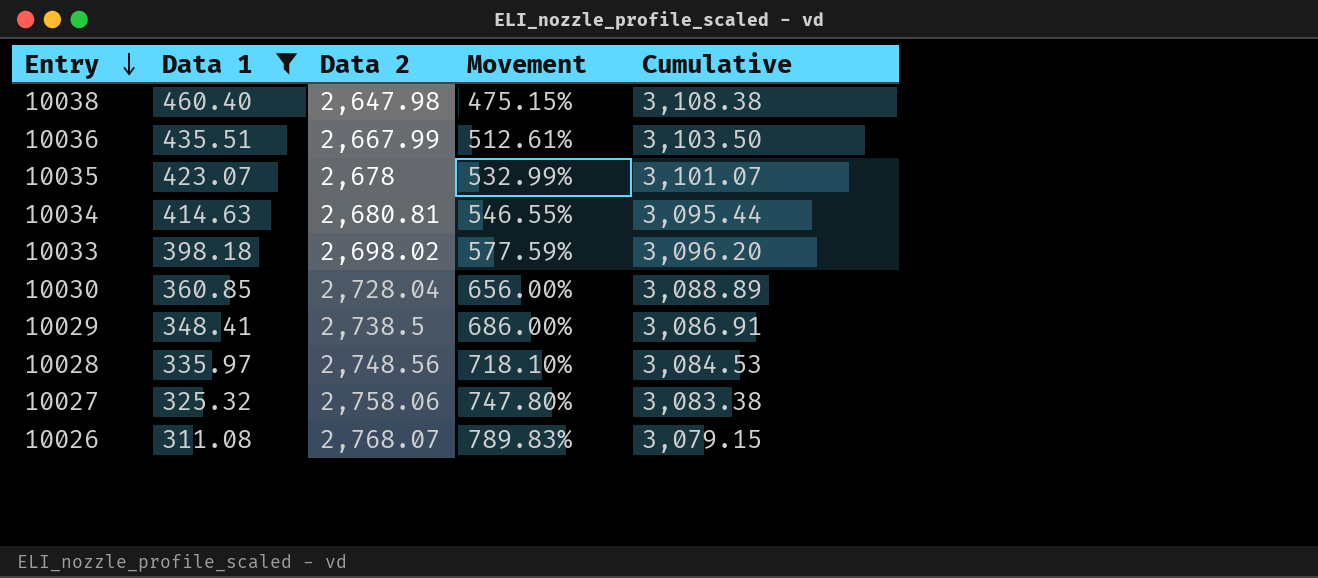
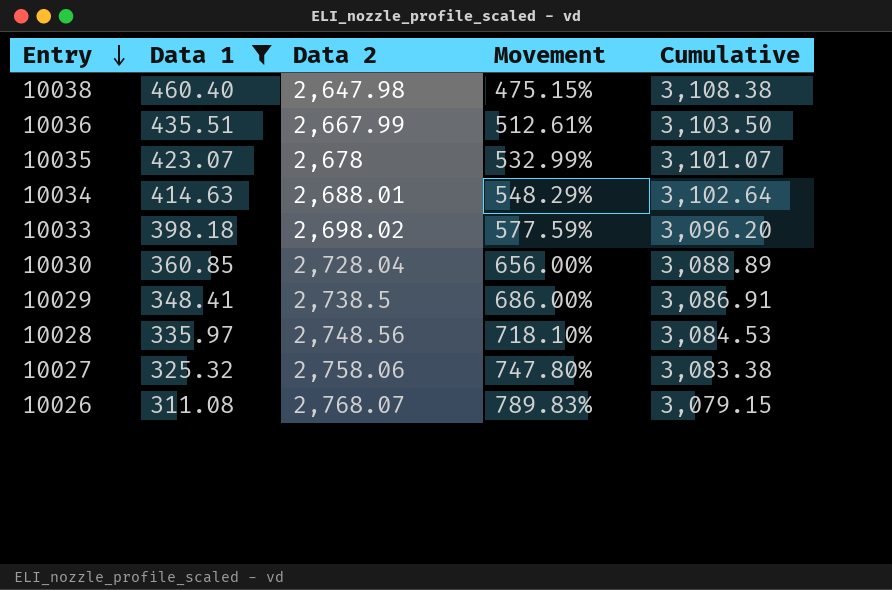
10034 | Data 2: 2,680.81 -> 2,688.01
10034 | Movement: 546.55% -> 548.29%
10034 | Cumulative: 3,095.44 -> 3,102.64

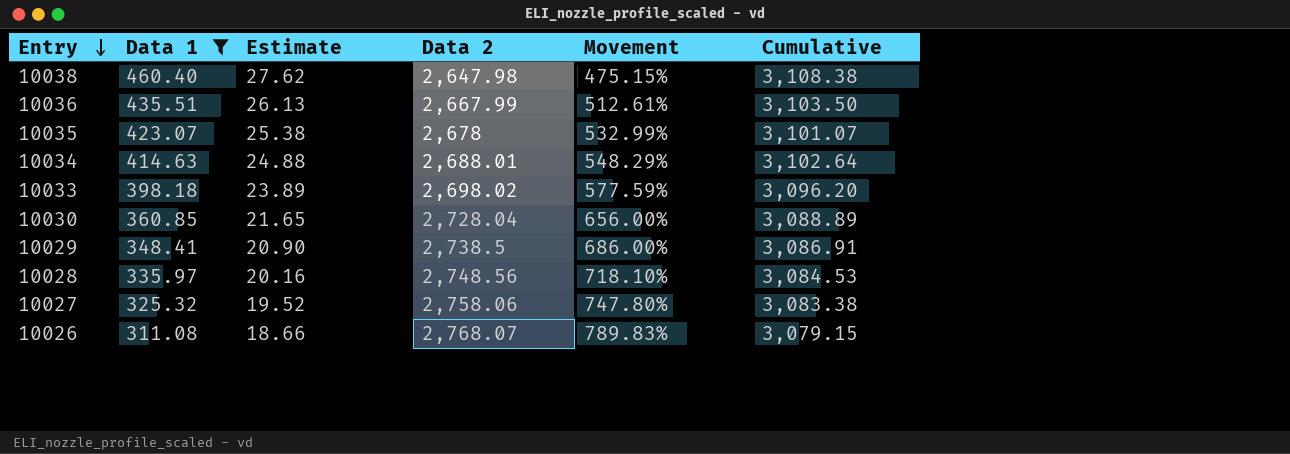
column Estimate | formula: none -> [Data 1] * 0.06

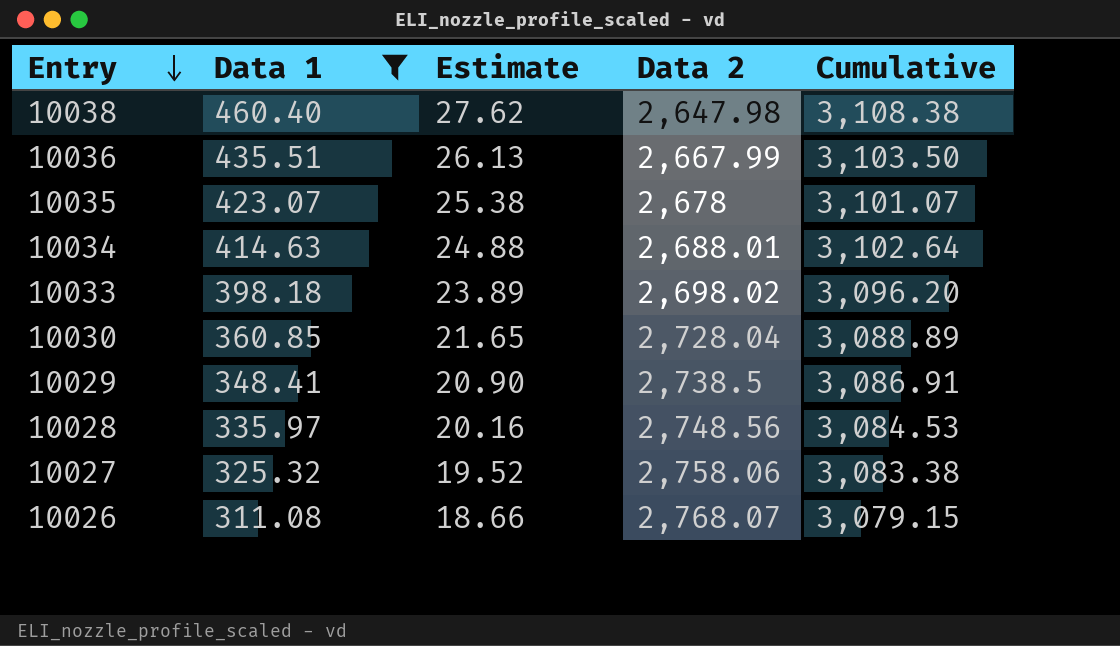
column Movement | formula: ([Data 2] - [Data 1]) / [Data 1] -> none

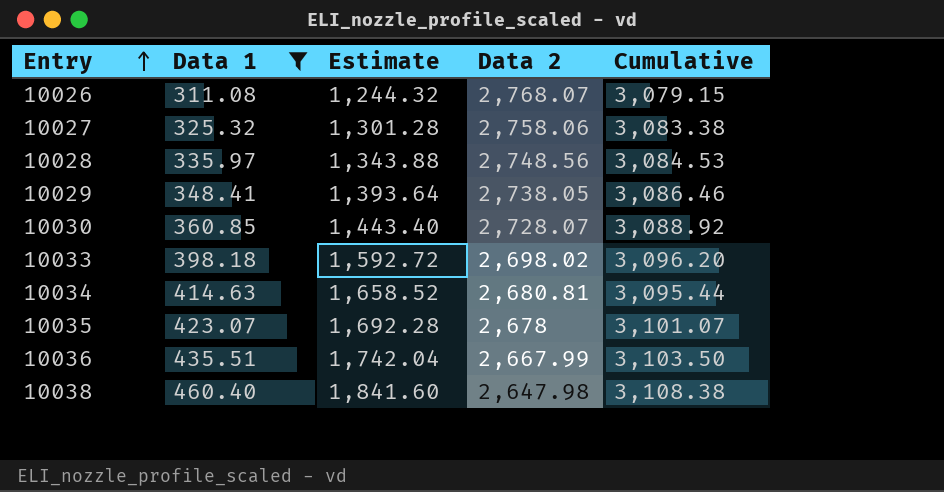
row order: Entry descending -> Entry ascending
column Estimate | formula: [Data 1] * 0.06 -> [Data 1] * 4
10029 | Data 2: 2,738.5 -> 2,738.05
10029 | Cumulative: 3,086.91 -> 3,086.46
10030 | Data 2: 2,728.04 -> 2,728.07
10030 | Cumulative: 3,088.89 -> 3,088.92
10034 | Data 2: 2,688.01 -> 2,680.81
10034 | Cumulative: 3,102.64 -> 3,095.44

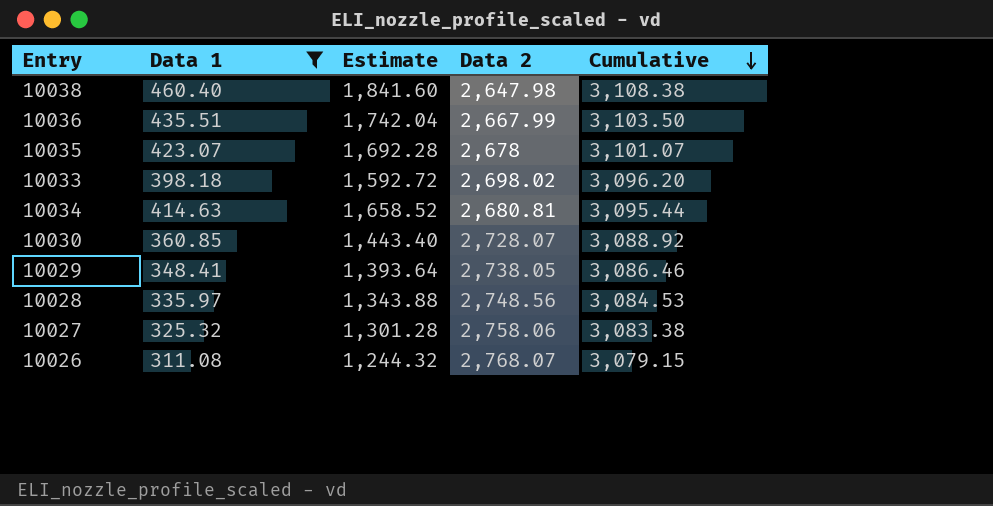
row order: Entry ascending -> Cumulative descending

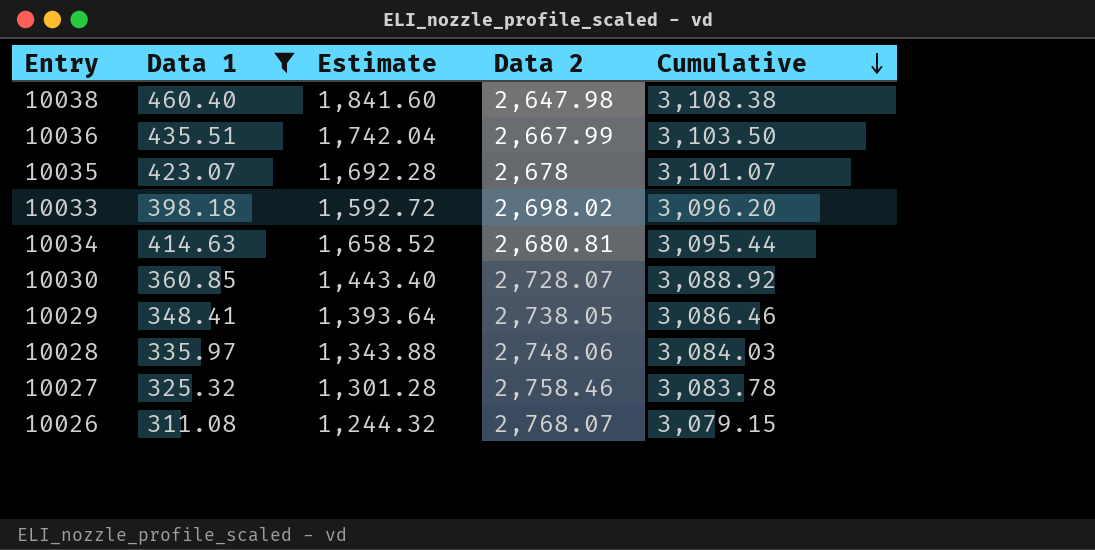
10028 | Data 2: 2,748.56 -> 2,748.06
10028 | Cumulative: 3,084.53 -> 3,084.03
10027 | Data 2: 2,758.06 -> 2,758.46
10027 | Cumulative: 3,083.38 -> 3,083.78

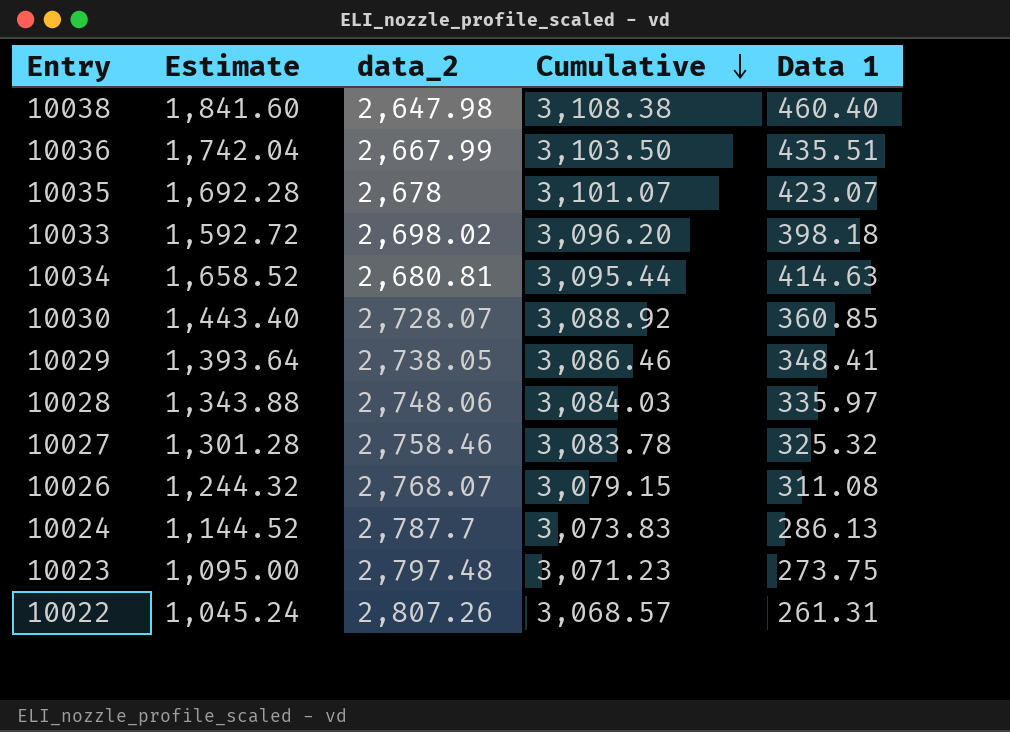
filter: Data 1 >= 311.08 -> none
column name: Data 2 -> data_2
column Data 1 | position: 2 -> 5

